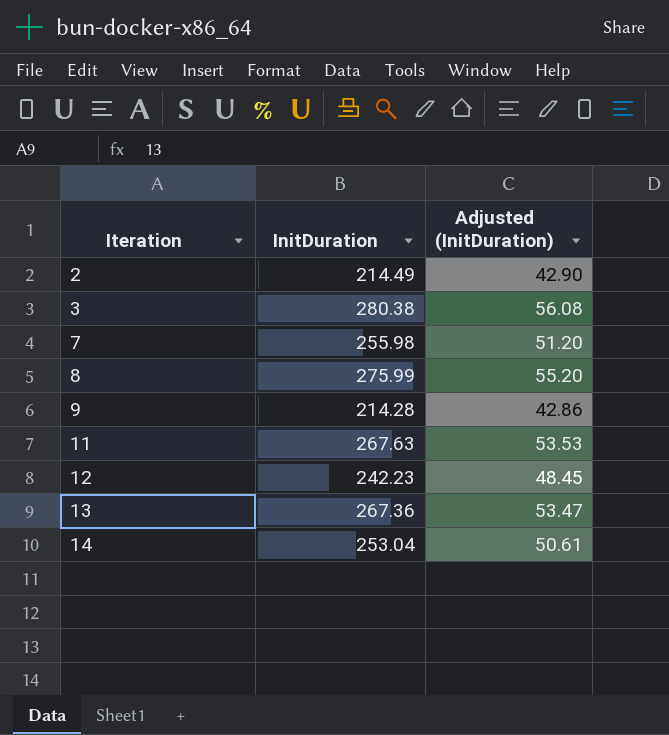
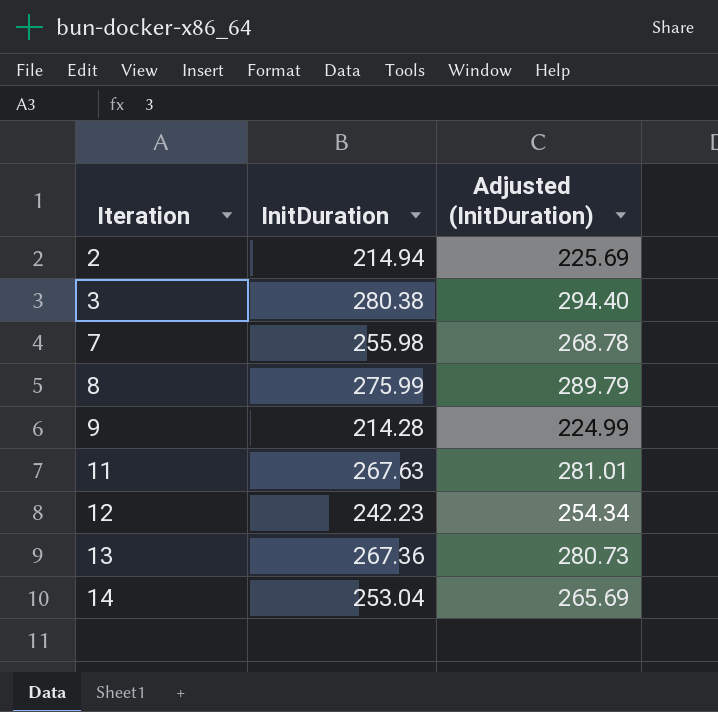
column Adjusted (InitDuration) | formula: [InitDuration] * 0.2 -> [InitDuration] * 1.05
2 | InitDuration: 214.49 -> 214.94

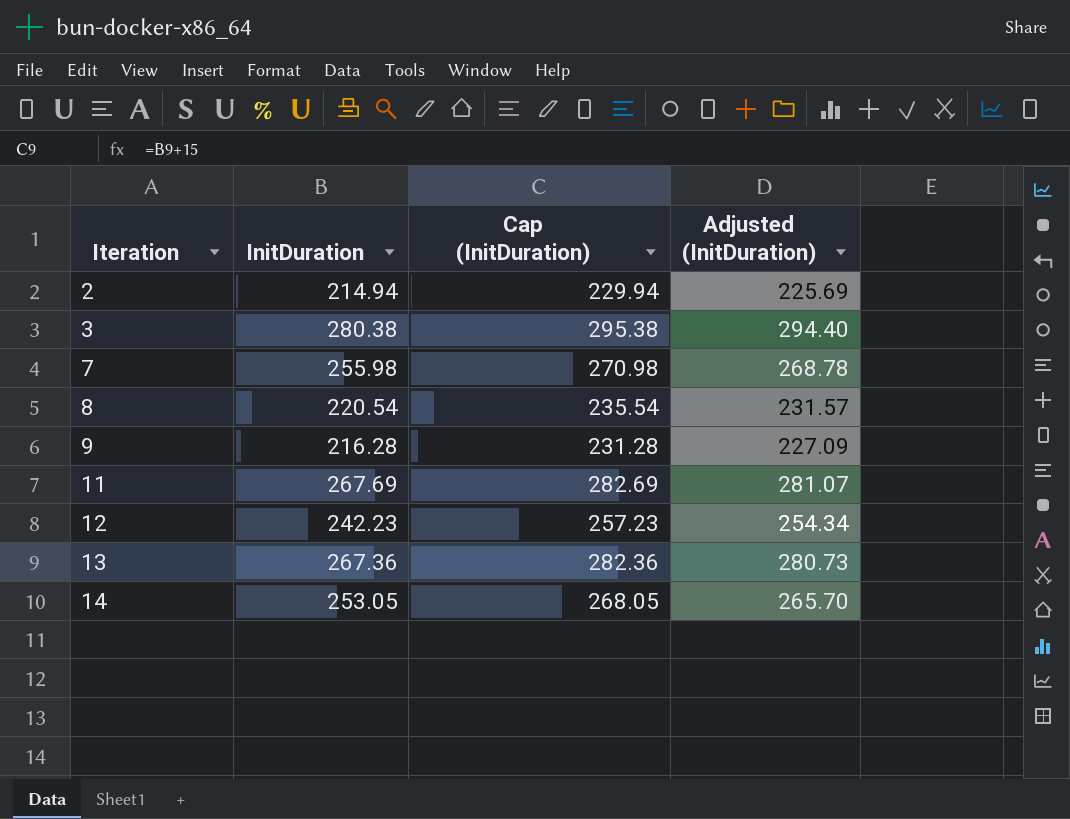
column Cap (InitDuration) | formula: none -> [InitDuration] + 15
8 | InitDuration: 275.99 -> 220.54
8 | Adjusted (InitDuration): 289.79 -> 231.57
9 | InitDuration: 214.28 -> 216.28
9 | Adjusted (InitDuration): 224.99 -> 227.09
11 | InitDuration: 267.63 -> 267.69
11 | Adjusted (InitDuration): 281.01 -> 281.07
14 | InitDuration: 253.04 -> 253.05
14 | Adjusted (InitDuration): 265.69 -> 265.70

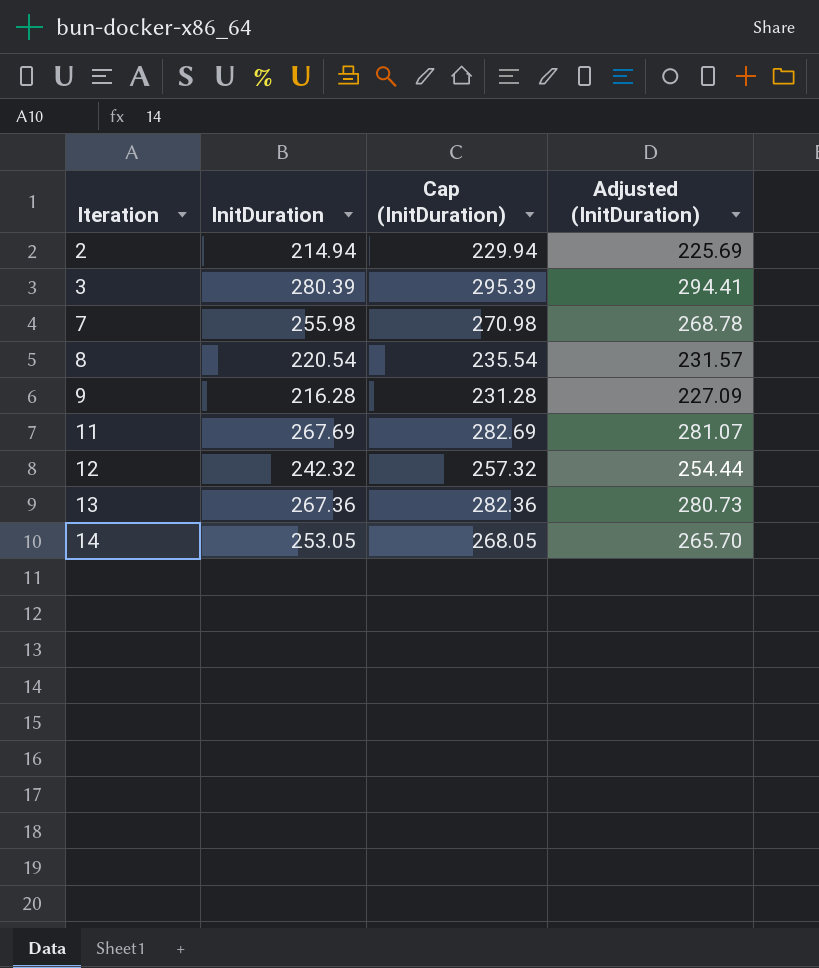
3 | InitDuration: 280.38 -> 280.39
3 | Cap (InitDuration): 295.38 -> 295.39
3 | Adjusted (InitDuration): 294.40 -> 294.41
12 | InitDuration: 242.23 -> 242.32
12 | Cap (InitDuration): 257.23 -> 257.32
12 | Adjusted (InitDuration): 254.34 -> 254.44

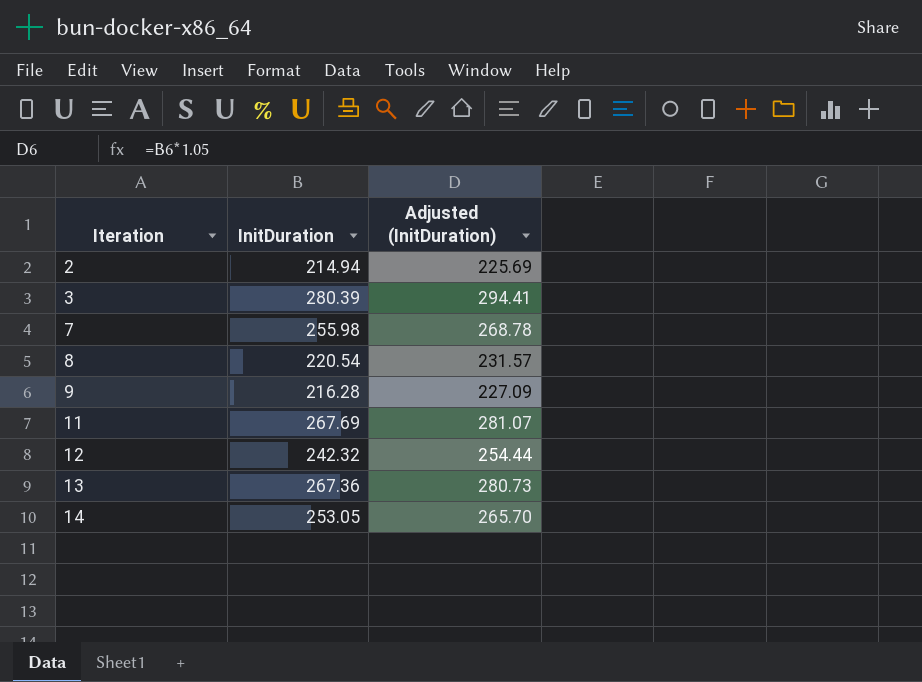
column Cap (InitDuration) | formula: [InitDuration] + 15 -> none

